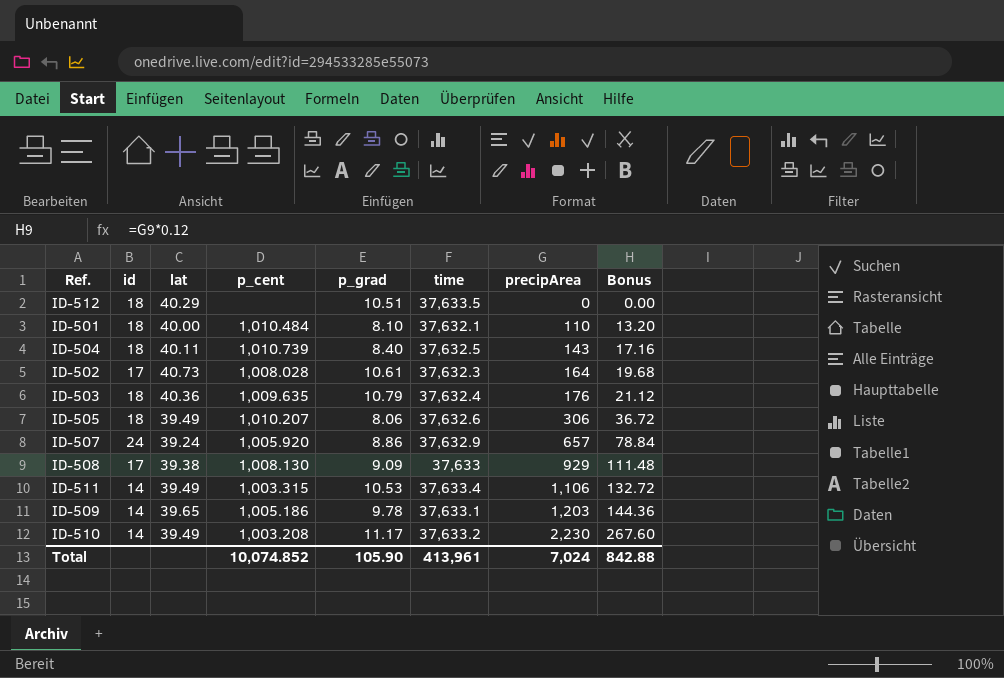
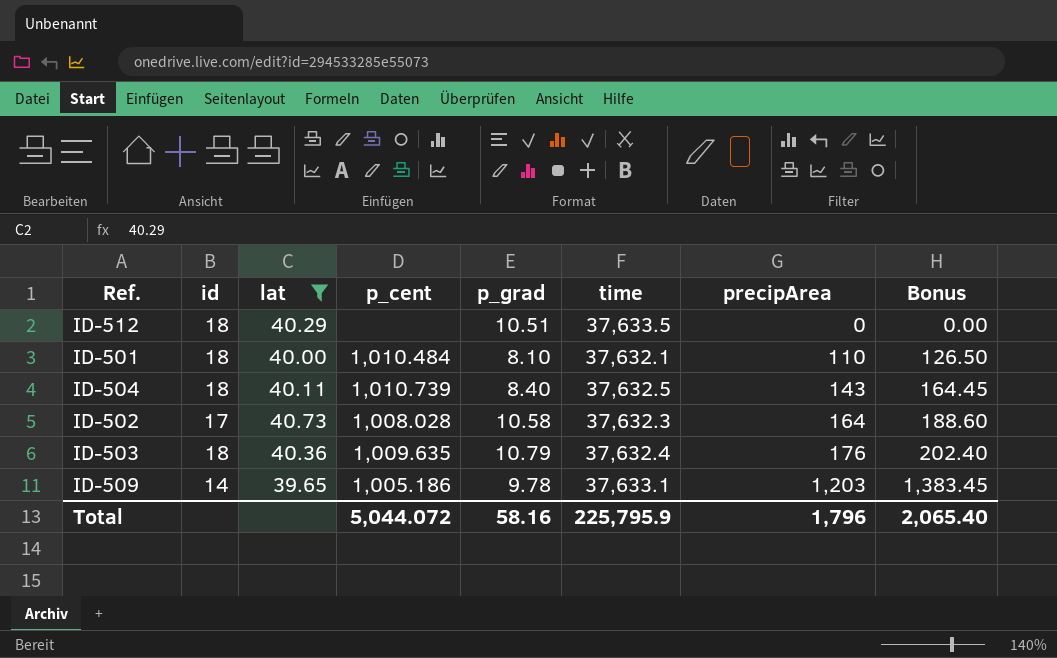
filter: none -> lat >= 39.65
column Bonus | formula: [precipArea] * 0.12 -> [precipArea] * 1.15
ID-502 | p_grad: 10.61 -> 10.58
Total | p_cent: 10,074.852 -> 5,044.072
Total | p_grad: 105.90 -> 58.16
Total | time: 413,961 -> 225,795.9
Total | precipArea: 7,024 -> 1,796
Total | Bonus: 842.88 -> 2,065.40

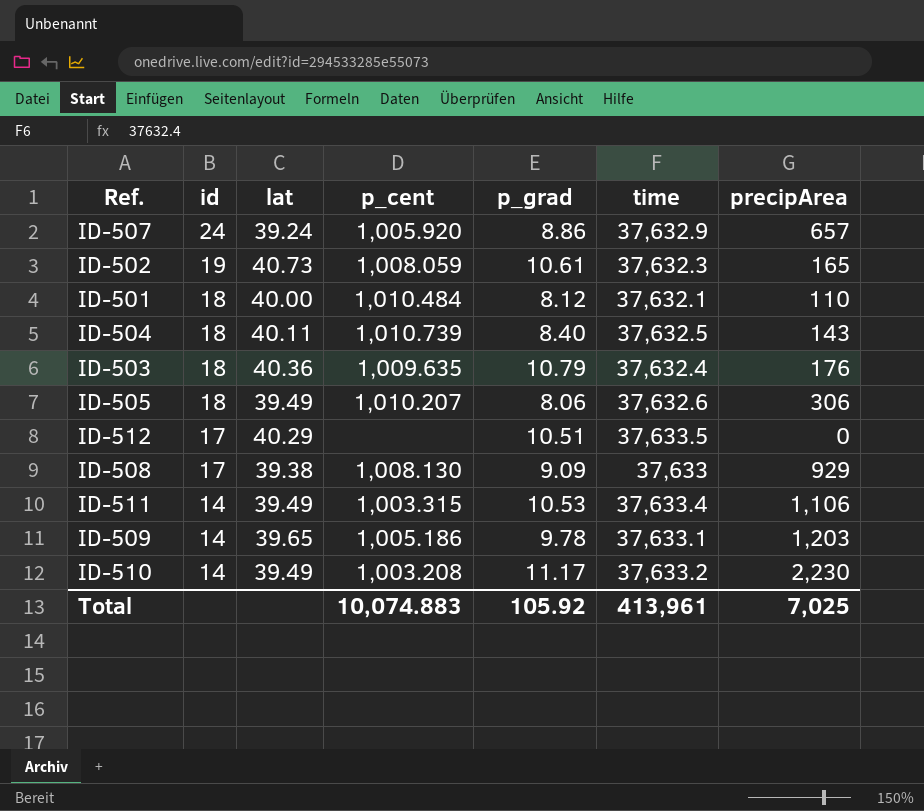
filter: lat >= 39.65 -> none
row order: precipArea ascending -> id descending
column Bonus | formula: [precipArea] * 1.15 -> none
ID-502 | id: 17 -> 19
ID-502 | p_cent: 1,008.028 -> 1,008.059
ID-502 | p_grad: 10.58 -> 10.61
ID-502 | precipArea: 164 -> 165
ID-501 | p_grad: 8.10 -> 8.12
ID-512 | id: 18 -> 17
Total | p_cent: 5,044.072 -> 10,074.883
Total | p_grad: 58.16 -> 105.92
Total | time: 225,795.9 -> 413,961
Total | precipArea: 1,796 -> 7,025

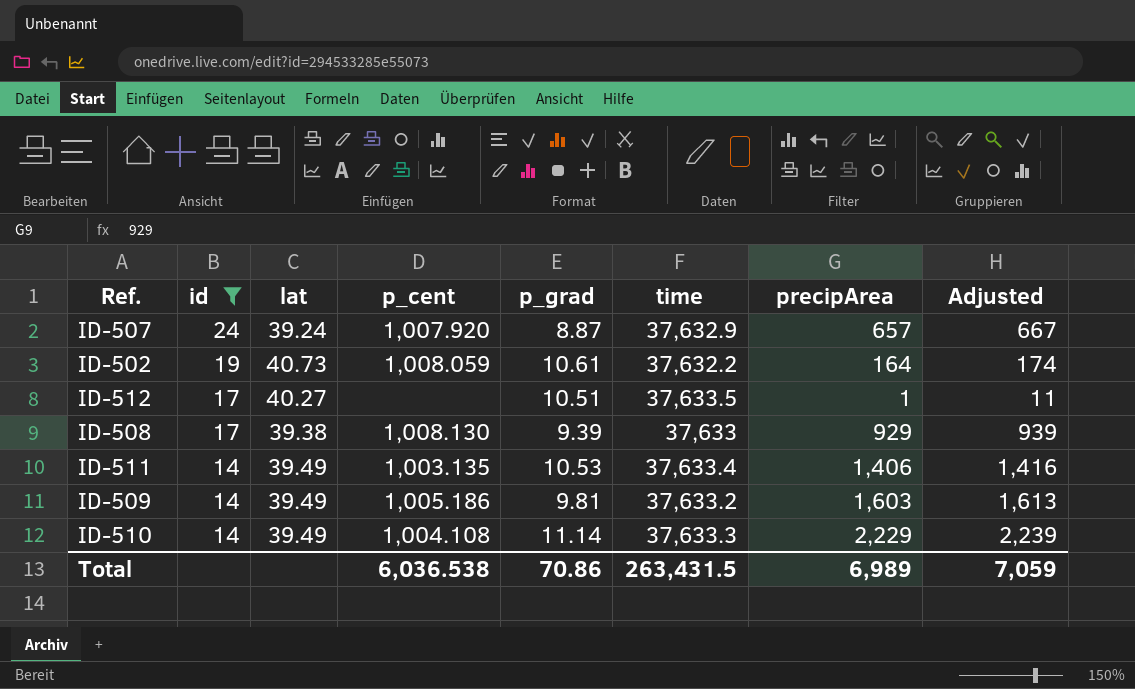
filter: none -> id != 18
column Adjusted | formula: none -> [precipArea] + 10
ID-507 | p_cent: 1,005.920 -> 1,007.920
ID-507 | p_grad: 8.86 -> 8.87
ID-502 | time: 37,632.3 -> 37,632.2
ID-502 | precipArea: 165 -> 164
ID-512 | lat: 40.29 -> 40.27
ID-512 | precipArea: 0 -> 1
ID-508 | p_grad: 9.09 -> 9.39
ID-511 | p_cent: 1,003.315 -> 1,003.135
ID-511 | precipArea: 1,106 -> 1,406
ID-509 | lat: 39.65 -> 39.49
ID-509 | p_grad: 9.78 -> 9.81
ID-509 | time: 37,633.1 -> 37,633.2
ID-509 | precipArea: 1,203 -> 1,603
ID-510 | p_cent: 1,003.208 -> 1,004.108
ID-510 | p_grad: 11.17 -> 11.14
ID-510 | time: 37,633.2 -> 37,633.3
ID-510 | precipArea: 2,230 -> 2,229
Total | p_cent: 10,074.883 -> 6,036.538
Total | p_grad: 105.92 -> 70.86
Total | time: 413,961 -> 263,431.5
Total | precipArea: 7,025 -> 6,989

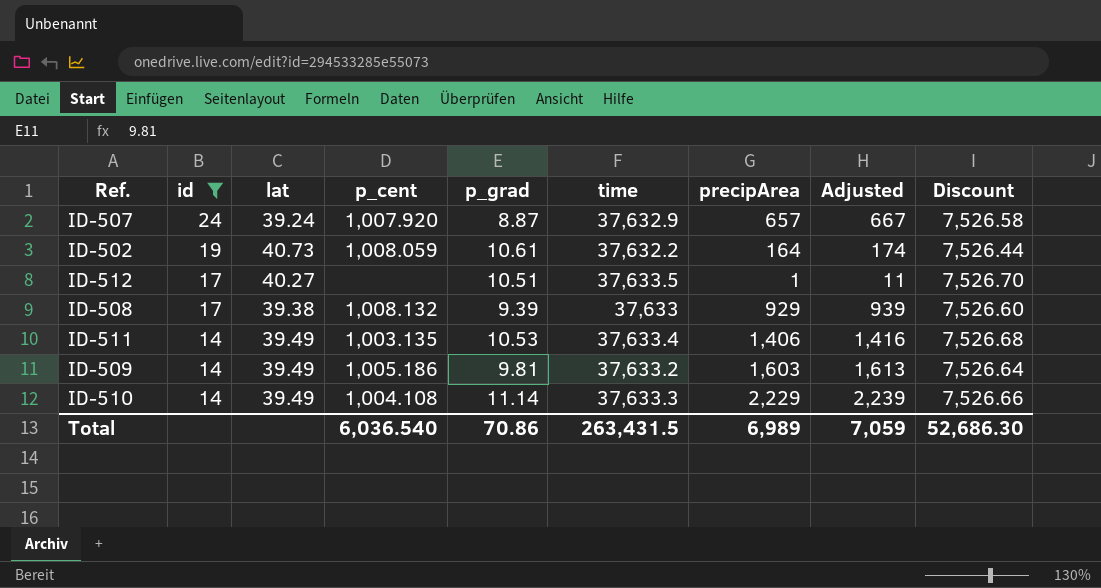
column Discount | formula: none -> [time] * 0.2
ID-508 | p_cent: 1,008.130 -> 1,008.132
Total | p_cent: 6,036.538 -> 6,036.540

